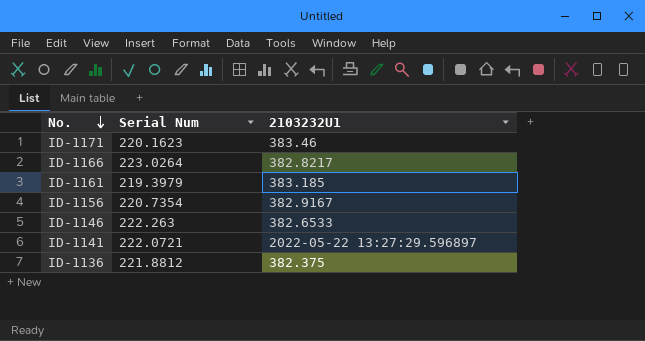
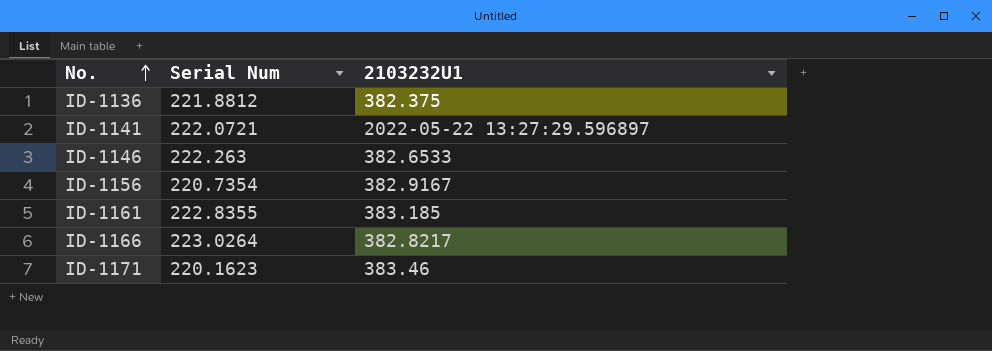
row order: No. descending -> No. ascending
ID-1161 | Serial Num: 219.3979 -> 222.8355

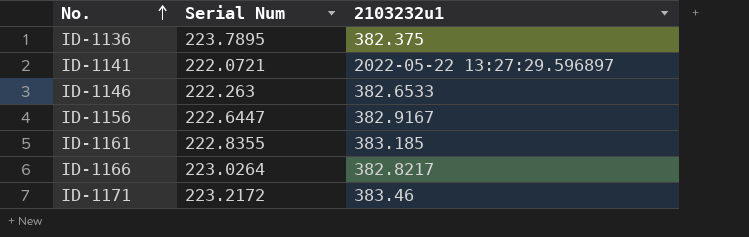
column name: 2103232U1 -> 2103232u1
ID-1136 | Serial Num: 221.8812 -> 223.7895
ID-1156 | Serial Num: 220.7354 -> 222.6447
ID-1171 | Serial Num: 220.1623 -> 223.2172

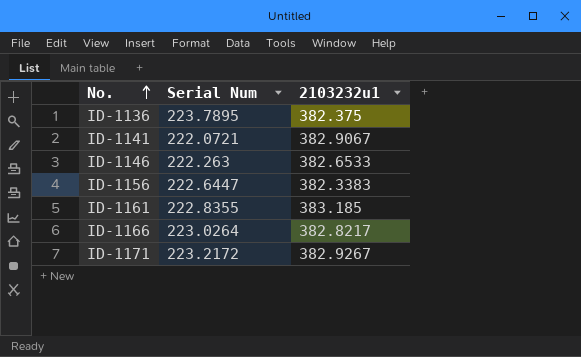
ID-1141 | 2103232u1: 2022-05-22 13:27:29.596897 -> 382.9067
ID-1156 | 2103232u1: 382.9167 -> 382.3383
ID-1171 | 2103232u1: 383.46 -> 382.9267

